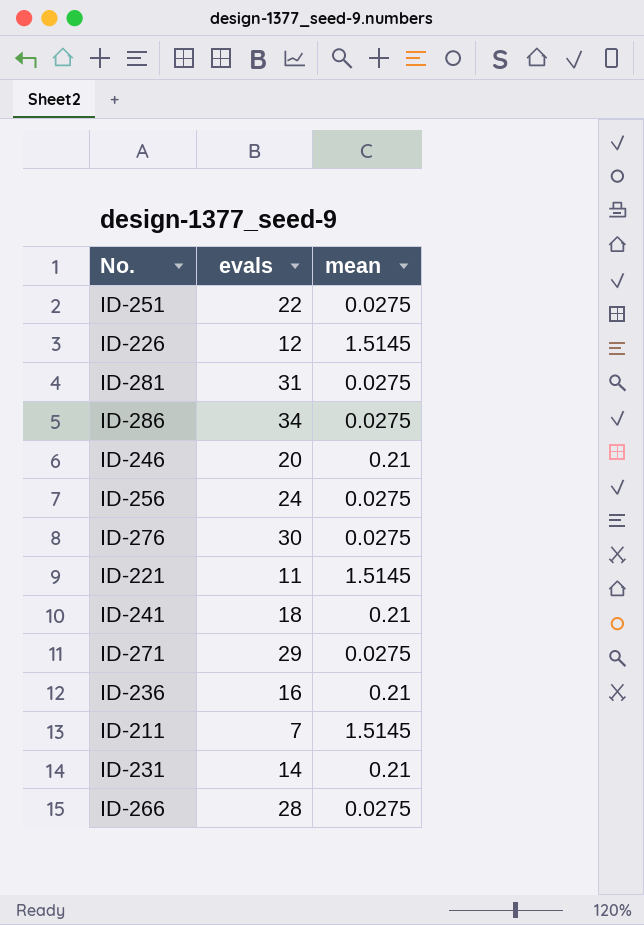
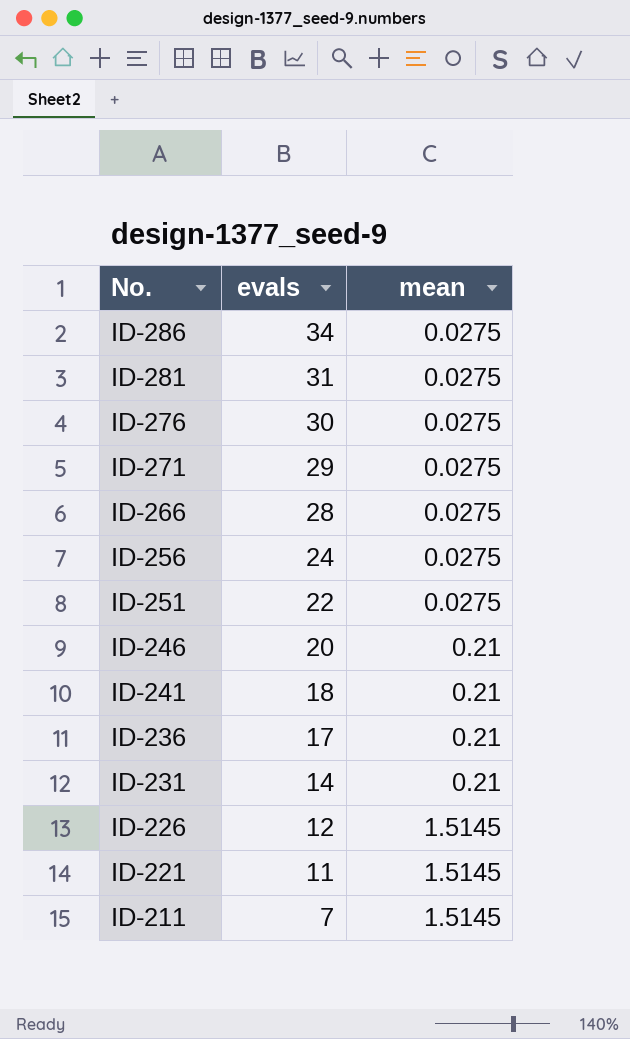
row order: none -> No. descending
ID-236 | evals: 16 -> 17

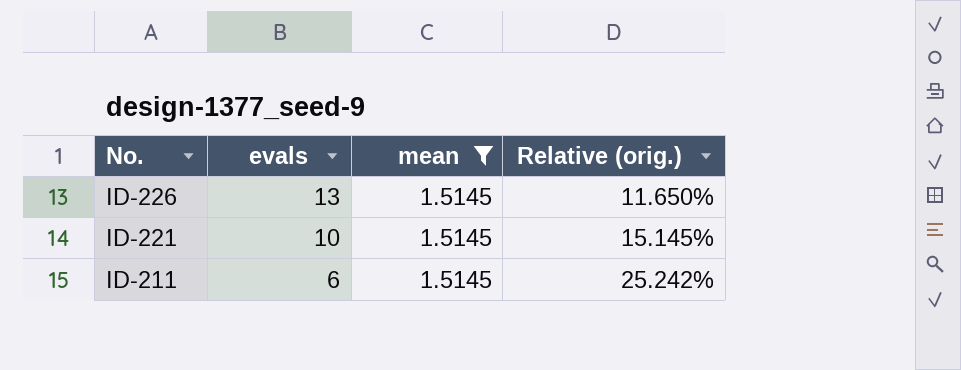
filter: none -> mean = 1.5145
column Relative (orig.) | formula: none -> [mean] / [evals]
ID-226 | evals: 12 -> 13
ID-221 | evals: 11 -> 10
ID-211 | evals: 7 -> 6

